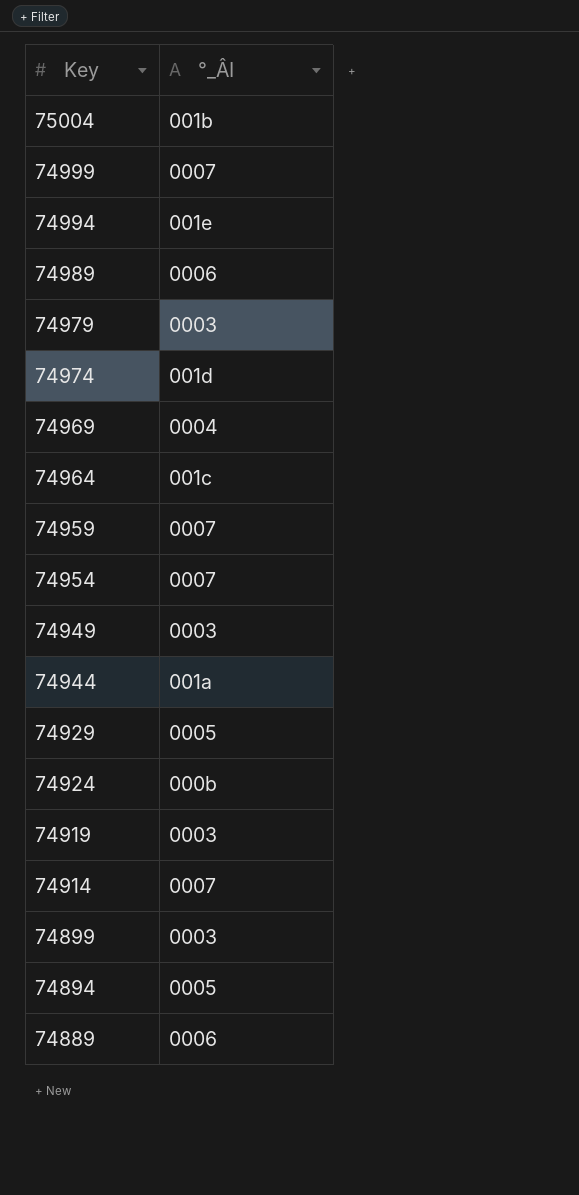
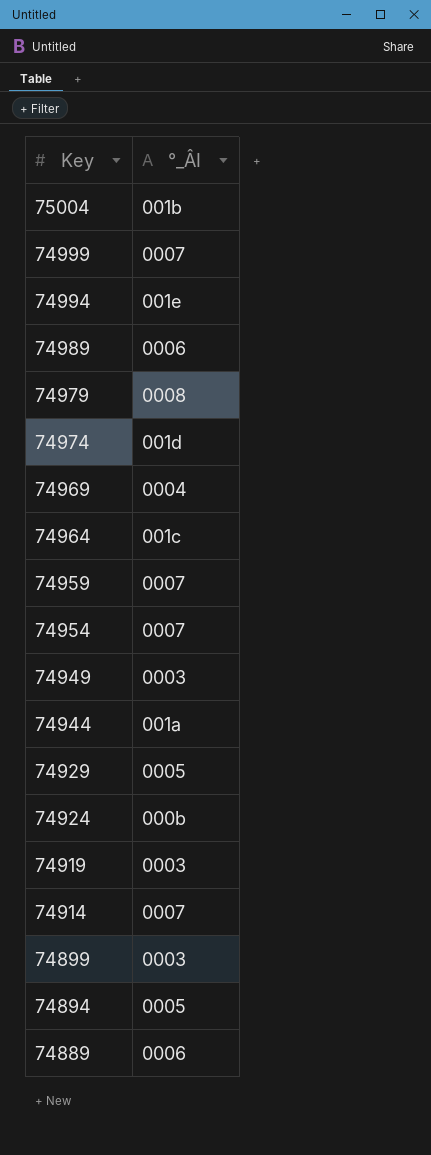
74979 | °_ÂI: 0003 -> 0008

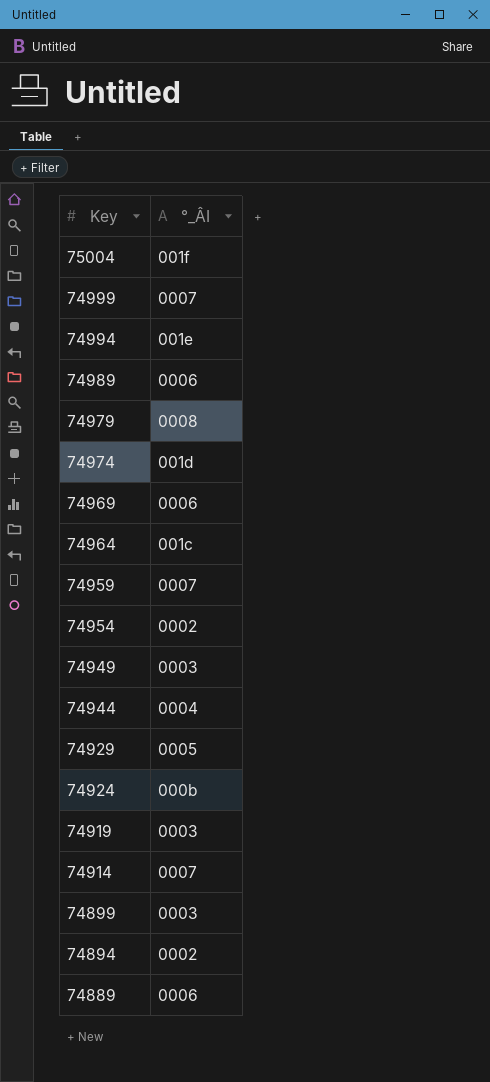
75004 | °_ÂI: 001b -> 001f
74969 | °_ÂI: 0004 -> 0006
74954 | °_ÂI: 0007 -> 0002
74944 | °_ÂI: 001a -> 0004
74894 | °_ÂI: 0005 -> 0002

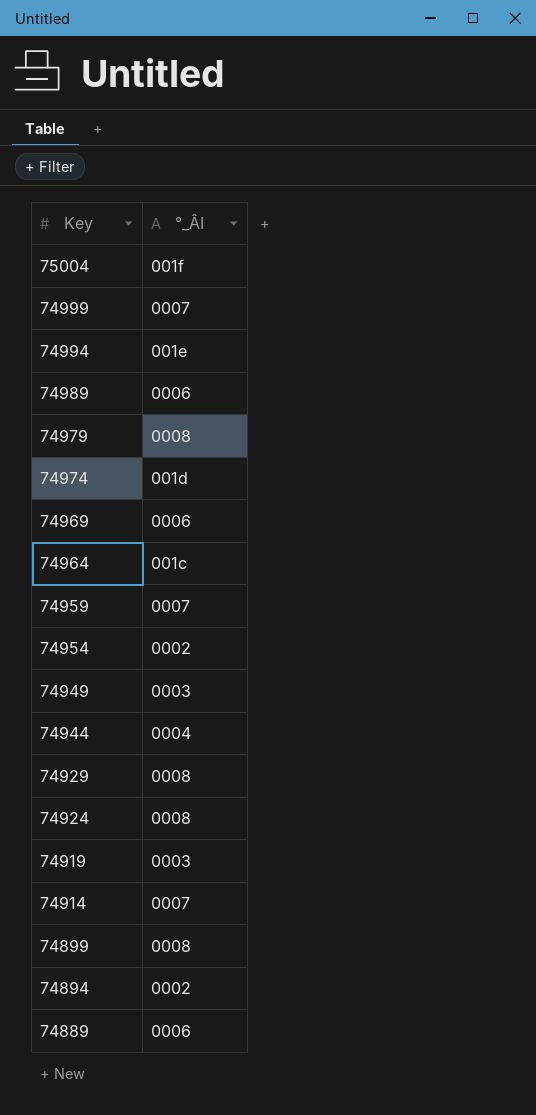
74929 | °_ÂI: 0005 -> 0008
74924 | °_ÂI: 000b -> 0008
74899 | °_ÂI: 0003 -> 0008

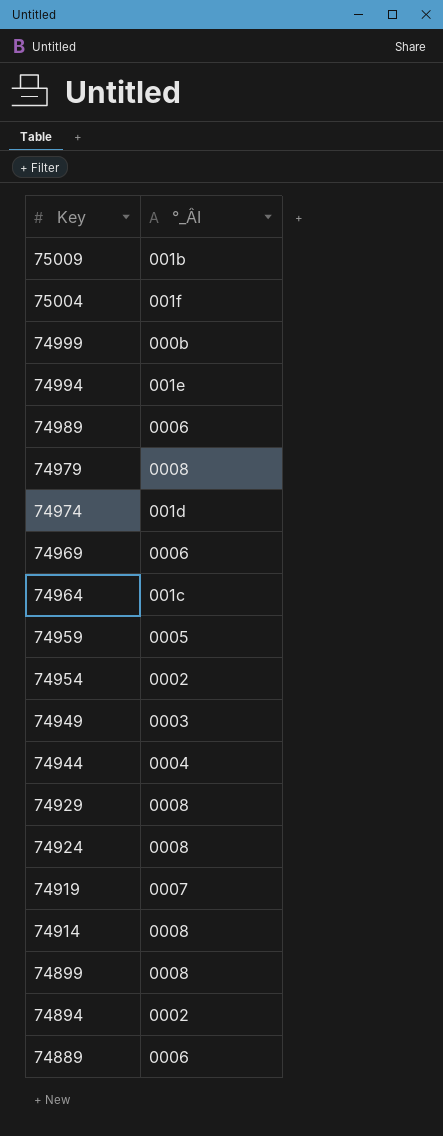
row 75009: none -> 001b
74999 | °_ÂI: 0007 -> 000b
74959 | °_ÂI: 0007 -> 0005
74919 | °_ÂI: 0003 -> 0007
74914 | °_ÂI: 0007 -> 0008

